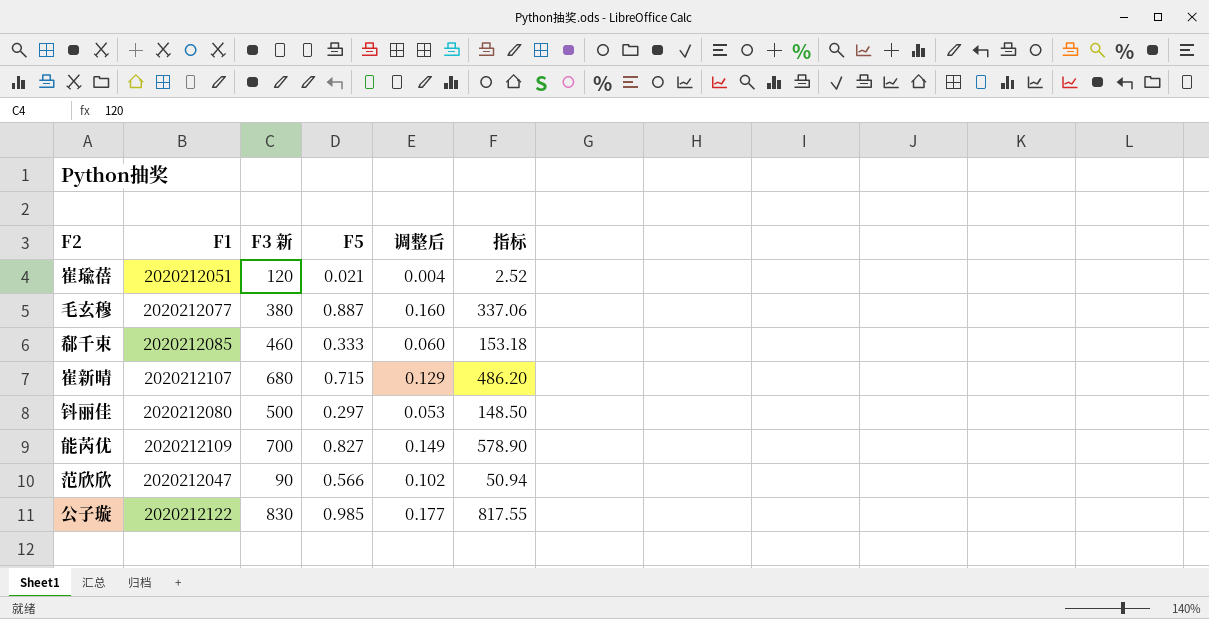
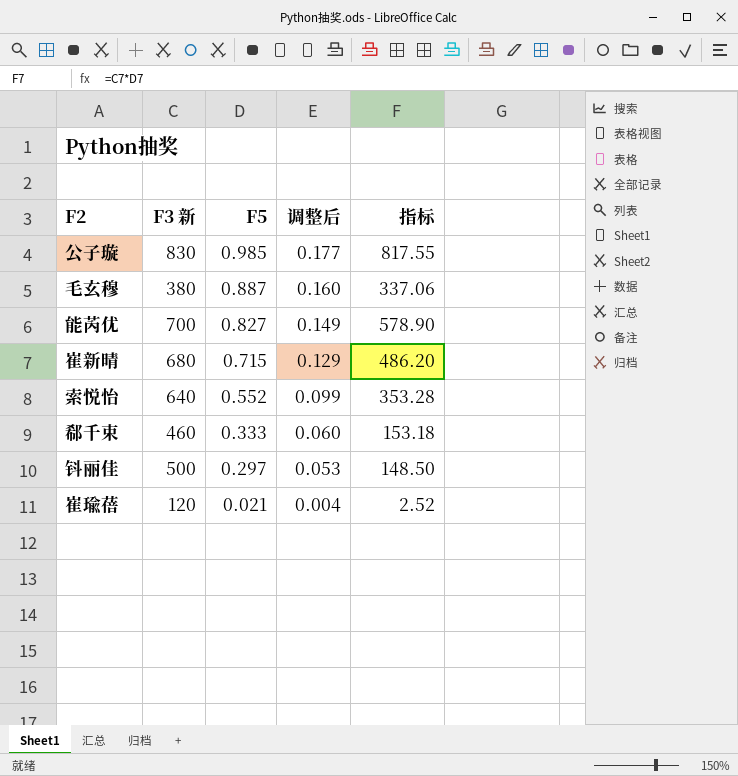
row order: none -> F5 descending
column F1 | position: 2 -> none
row 范欣欣: 2020212047 | 90 | 0.566 | 0.102 | 50.94 -> none
row 索悦怡: none -> 640 | 0.552 | 0.099 | 353.28

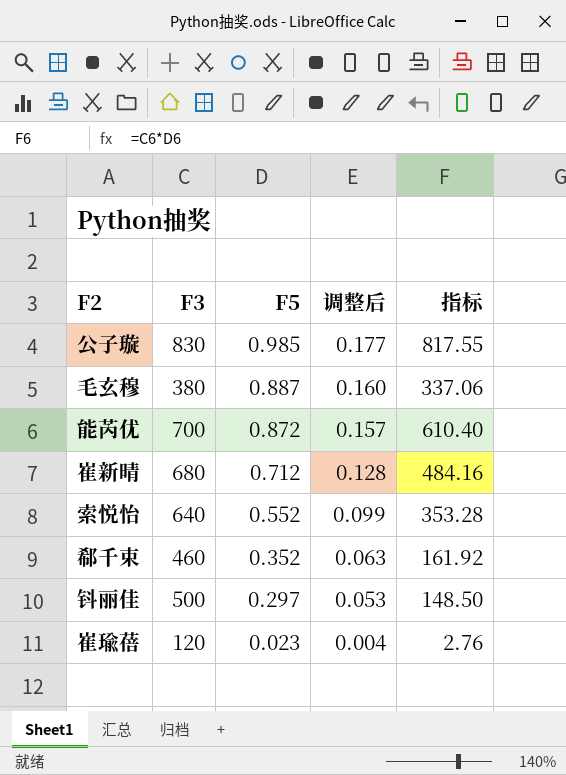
column name: F3 新 -> F3
能芮优 | F5: 0.827 -> 0.872
能芮优 | 调整后: 0.149 -> 0.157
能芮优 | 指标: 578.90 -> 610.40
崔新晴 | F5: 0.715 -> 0.712
崔新晴 | 调整后: 0.129 -> 0.128
崔新晴 | 指标: 486.20 -> 484.16
郗千束 | F5: 0.333 -> 0.352
郗千束 | 调整后: 0.060 -> 0.063
郗千束 | 指标: 153.18 -> 161.92
崔瑜蓓 | F5: 0.021 -> 0.023
崔瑜蓓 | 指标: 2.52 -> 2.76

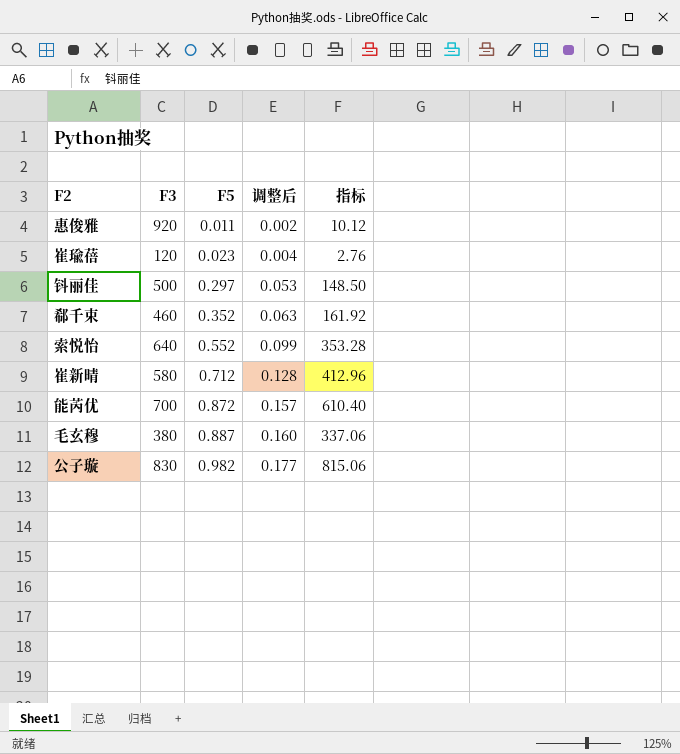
row order: F5 descending -> F5 ascending
row 惠俊雅: none -> 920 | 0.011 | 0.002 | 10.12
崔新晴 | F3: 680 -> 580
崔新晴 | 指标: 484.16 -> 412.96
公子璇 | F5: 0.985 -> 0.982
公子璇 | 指标: 817.55 -> 815.06

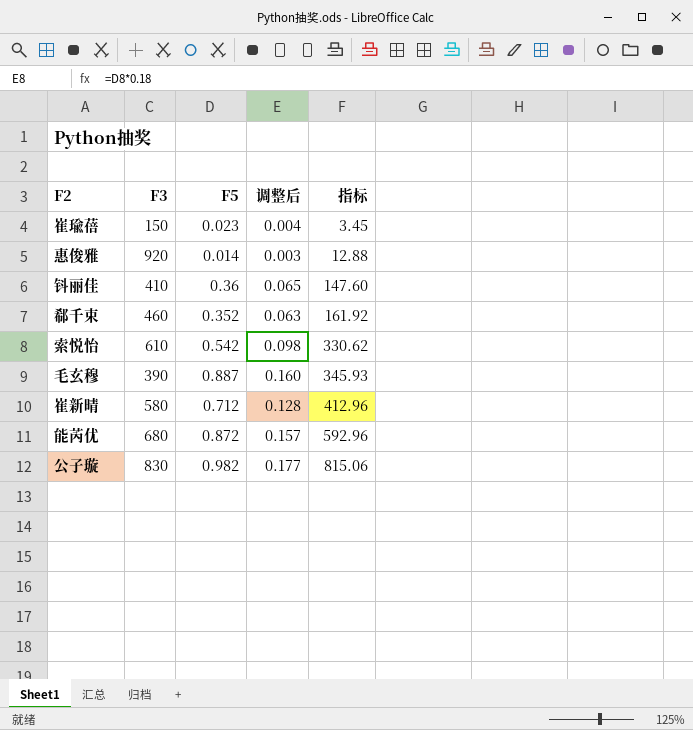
row order: F5 ascending -> 指标 ascending
崔瑜蓓 | F3: 120 -> 150
崔瑜蓓 | 指标: 2.76 -> 3.45
惠俊雅 | F5: 0.011 -> 0.014
惠俊雅 | 调整后: 0.002 -> 0.003
惠俊雅 | 指标: 10.12 -> 12.88
钭丽佳 | F3: 500 -> 410
钭丽佳 | F5: 0.297 -> 0.36
钭丽佳 | 调整后: 0.053 -> 0.065
钭丽佳 | 指标: 148.50 -> 147.60
索悦怡 | F3: 640 -> 610
索悦怡 | F5: 0.552 -> 0.542
索悦怡 | 调整后: 0.099 -> 0.098
索悦怡 | 指标: 353.28 -> 330.62
毛玄穆 | F3: 380 -> 390
毛玄穆 | 指标: 337.06 -> 345.93
能芮优 | F3: 700 -> 680
能芮优 | 指标: 610.40 -> 592.96

